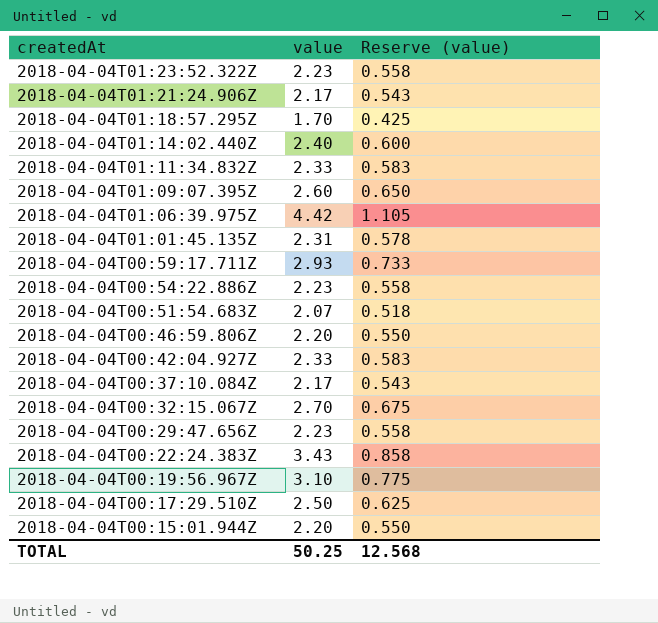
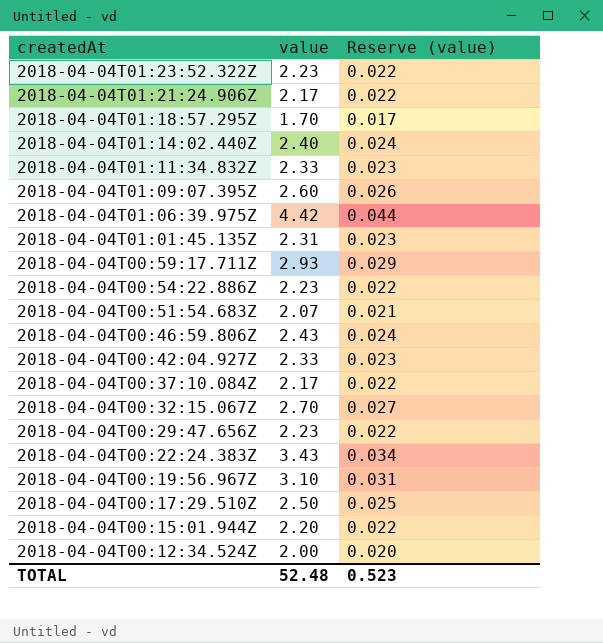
column Reserve (value) | formula: [value] * 0.25 -> [value] * 0.01
2018-04-04T00:46:59.806Z | value: 2.20 -> 2.43
row 2018-04-04T00:12:34.524Z: none -> 2.00 | 0.020
TOTAL | value: 50.25 -> 52.48
TOTAL | Reserve (value): 12.568 -> 0.523

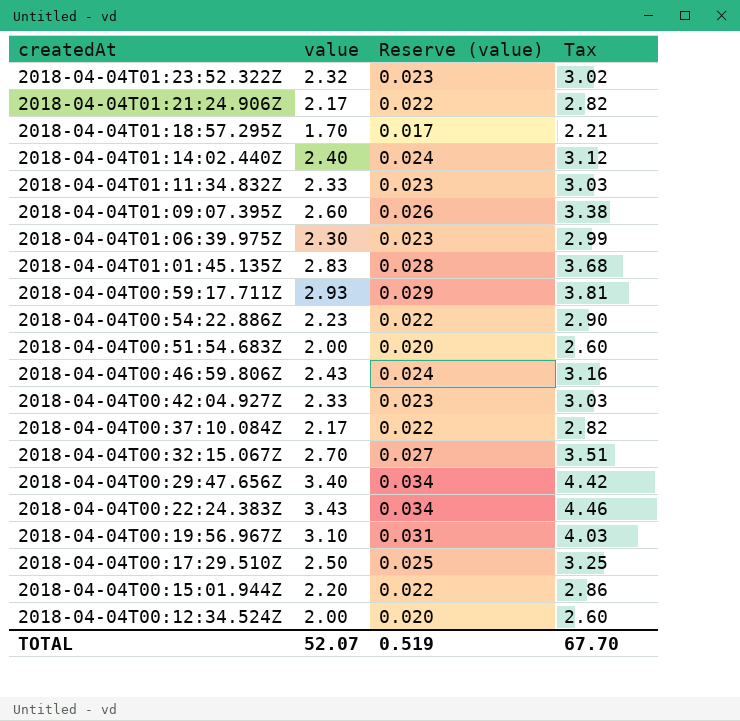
column Tax | formula: none -> [value] * 1.3
2018-04-04T01:23:52.322Z | value: 2.23 -> 2.32
2018-04-04T01:23:52.322Z | Reserve (value): 0.022 -> 0.023
2018-04-04T01:06:39.975Z | value: 4.42 -> 2.30
2018-04-04T01:06:39.975Z | Reserve (value): 0.044 -> 0.023
2018-04-04T01:01:45.135Z | value: 2.31 -> 2.83
2018-04-04T01:01:45.135Z | Reserve (value): 0.023 -> 0.028
2018-04-04T00:51:54.683Z | value: 2.07 -> 2.00
2018-04-04T00:51:54.683Z | Reserve (value): 0.021 -> 0.020
2018-04-04T00:29:47.656Z | value: 2.23 -> 3.40
2018-04-04T00:29:47.656Z | Reserve (value): 0.022 -> 0.034
TOTAL | value: 52.48 -> 52.07
TOTAL | Reserve (value): 0.523 -> 0.519

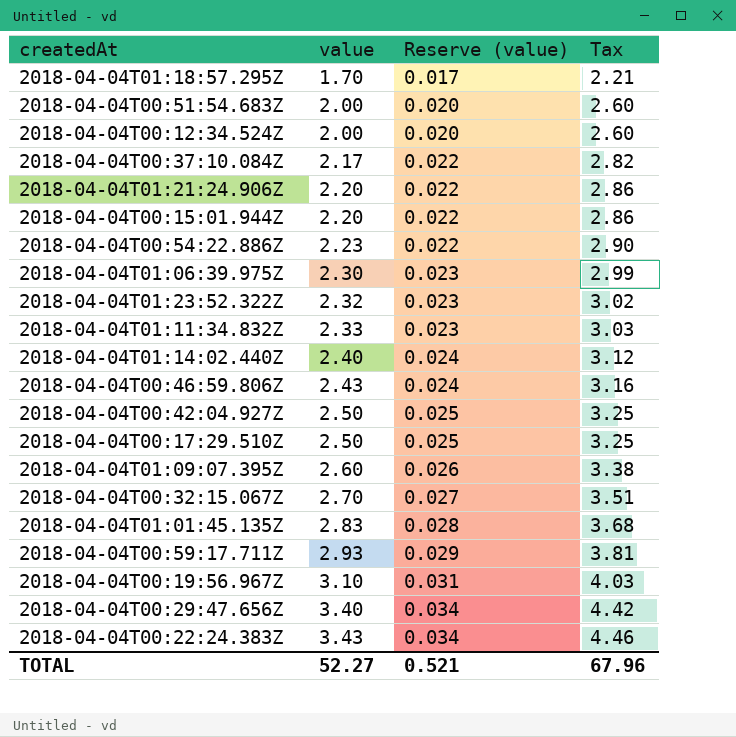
row order: createdAt descending -> value ascending
2018-04-04T01:21:24.906Z | value: 2.17 -> 2.20
2018-04-04T01:21:24.906Z | Tax: 2.82 -> 2.86
2018-04-04T00:42:04.927Z | value: 2.33 -> 2.50
2018-04-04T00:42:04.927Z | Reserve (value): 0.023 -> 0.025
2018-04-04T00:42:04.927Z | Tax: 3.03 -> 3.25
TOTAL | value: 52.07 -> 52.27
TOTAL | Reserve (value): 0.519 -> 0.521
TOTAL | Tax: 67.70 -> 67.96

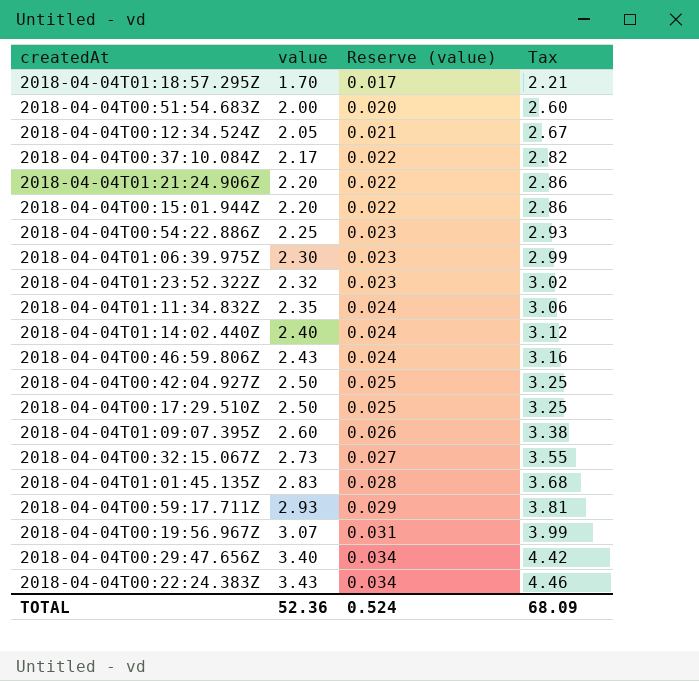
2018-04-04T00:12:34.524Z | value: 2.00 -> 2.05
2018-04-04T00:12:34.524Z | Reserve (value): 0.020 -> 0.021
2018-04-04T00:12:34.524Z | Tax: 2.60 -> 2.67
2018-04-04T00:54:22.886Z | value: 2.23 -> 2.25
2018-04-04T00:54:22.886Z | Reserve (value): 0.022 -> 0.023
2018-04-04T00:54:22.886Z | Tax: 2.90 -> 2.93
2018-04-04T01:11:34.832Z | value: 2.33 -> 2.35
2018-04-04T01:11:34.832Z | Reserve (value): 0.023 -> 0.024
2018-04-04T01:11:34.832Z | Tax: 3.03 -> 3.06
2018-04-04T00:32:15.067Z | value: 2.70 -> 2.73
2018-04-04T00:32:15.067Z | Tax: 3.51 -> 3.55
2018-04-04T00:19:56.967Z | value: 3.10 -> 3.07
2018-04-04T00:19:56.967Z | Tax: 4.03 -> 3.99
TOTAL | value: 52.27 -> 52.36
TOTAL | Reserve (value): 0.521 -> 0.524
TOTAL | Tax: 67.96 -> 68.09

